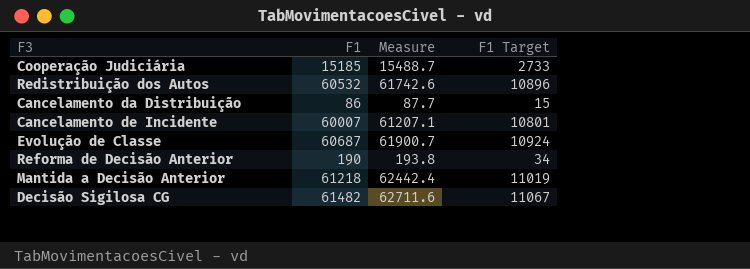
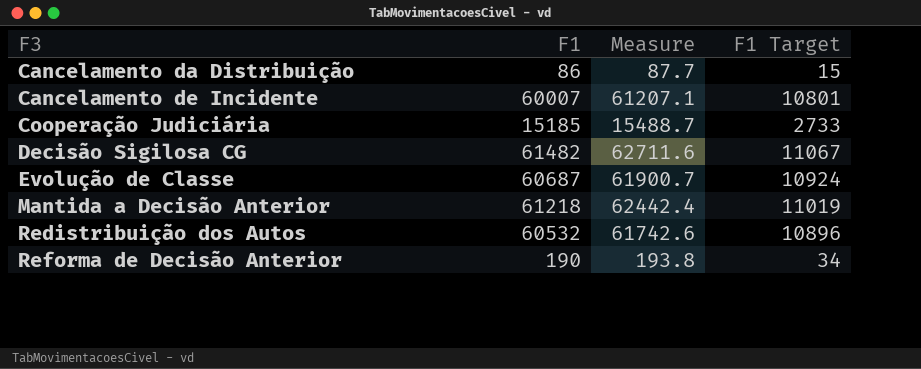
row order: none -> F3 ascending

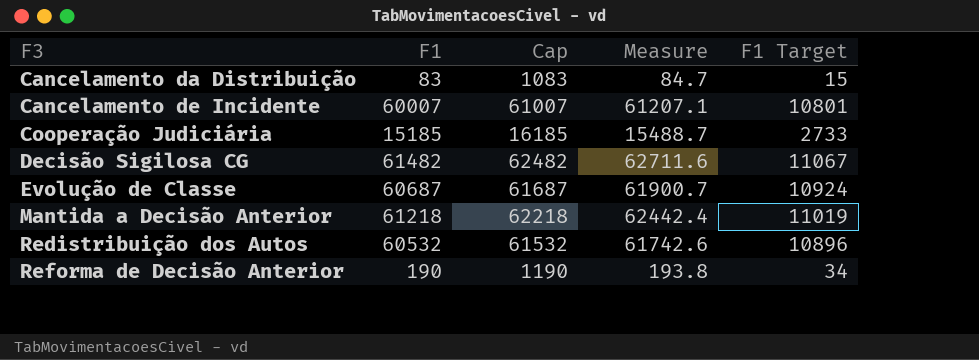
column Cap | formula: none -> [F1] + 1000
Cancelamento da Distribuição | F1: 86 -> 83
Cancelamento da Distribuição | Measure: 87.7 -> 84.7

